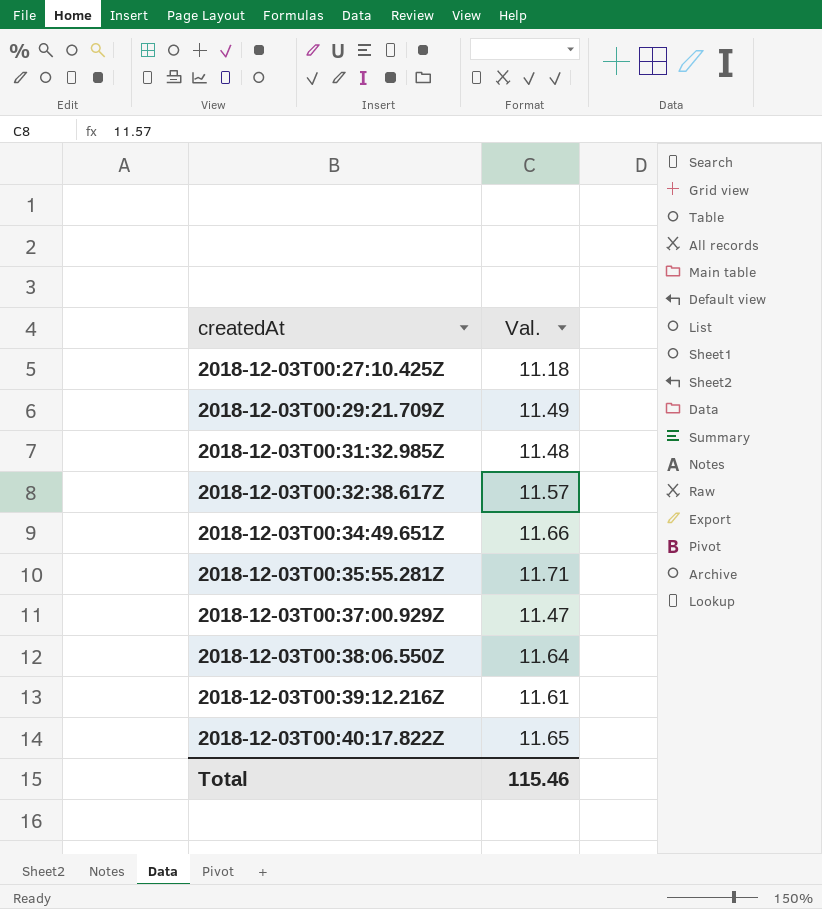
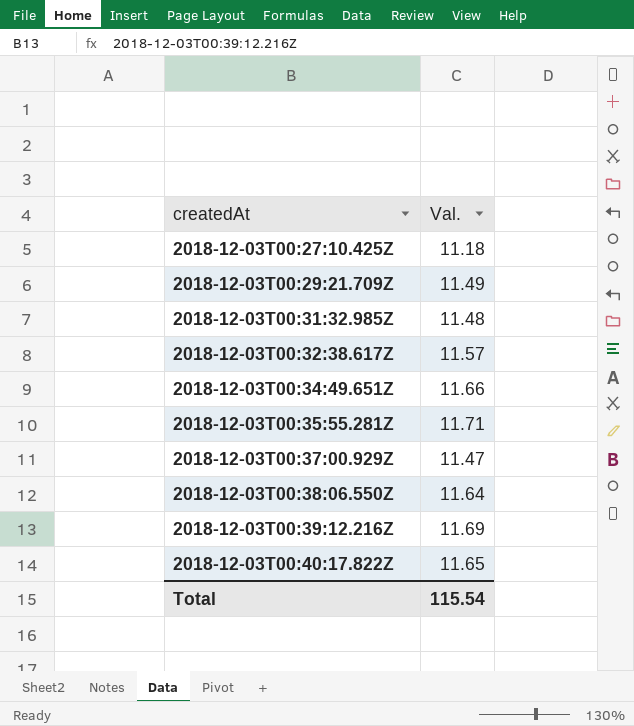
2018-12-03T00:39:12.216Z | Val.: 11.61 -> 11.69
Total | Val.: 115.46 -> 115.54

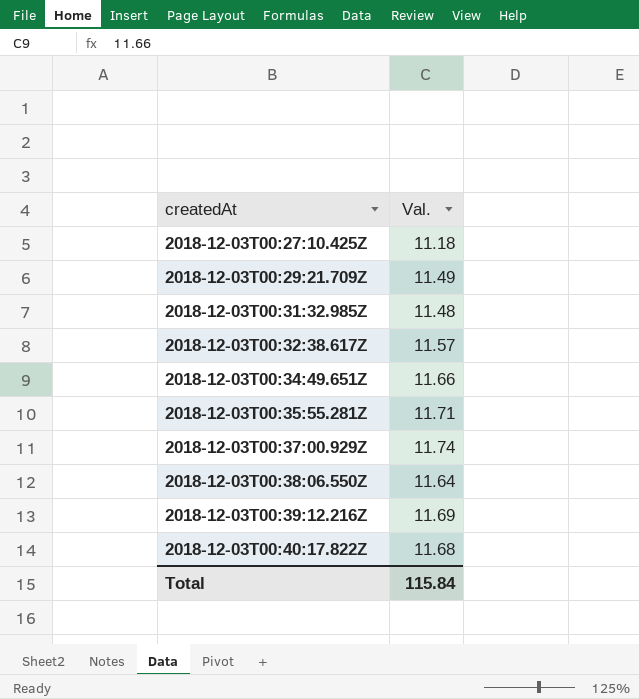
2018-12-03T00:37:00.929Z | Val.: 11.47 -> 11.74
2018-12-03T00:40:17.822Z | Val.: 11.65 -> 11.68
Total | Val.: 115.54 -> 115.84

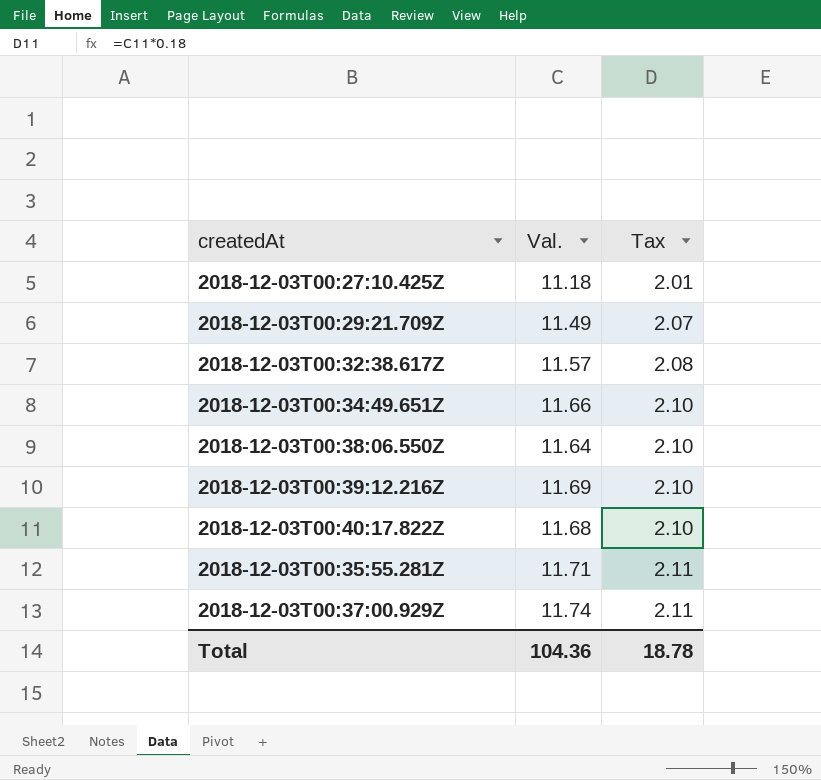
row order: createdAt ascending -> Tax ascending
column Tax | formula: none -> [Val.] * 0.18
row 2018-12-03T00:31:32.985Z: 11.48 -> none
Total | Val.: 115.84 -> 104.36

